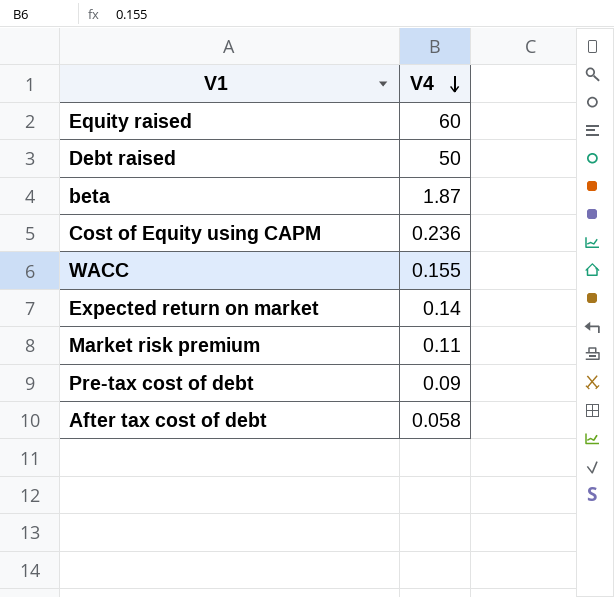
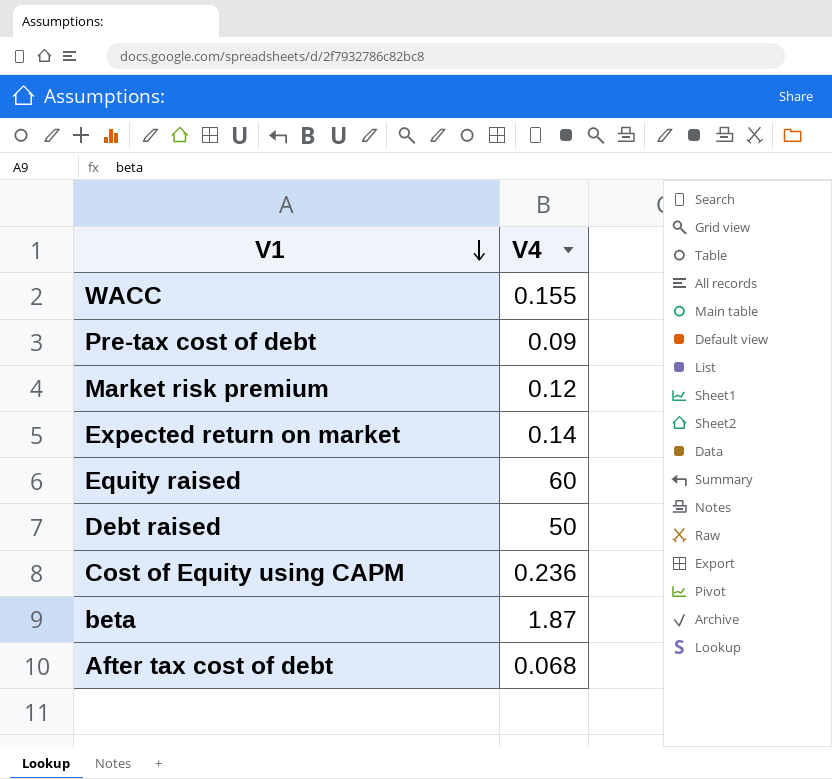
row order: V4 descending -> V1 descending
Market risk premium | V4: 0.11 -> 0.12
After tax cost of debt | V4: 0.058 -> 0.068

